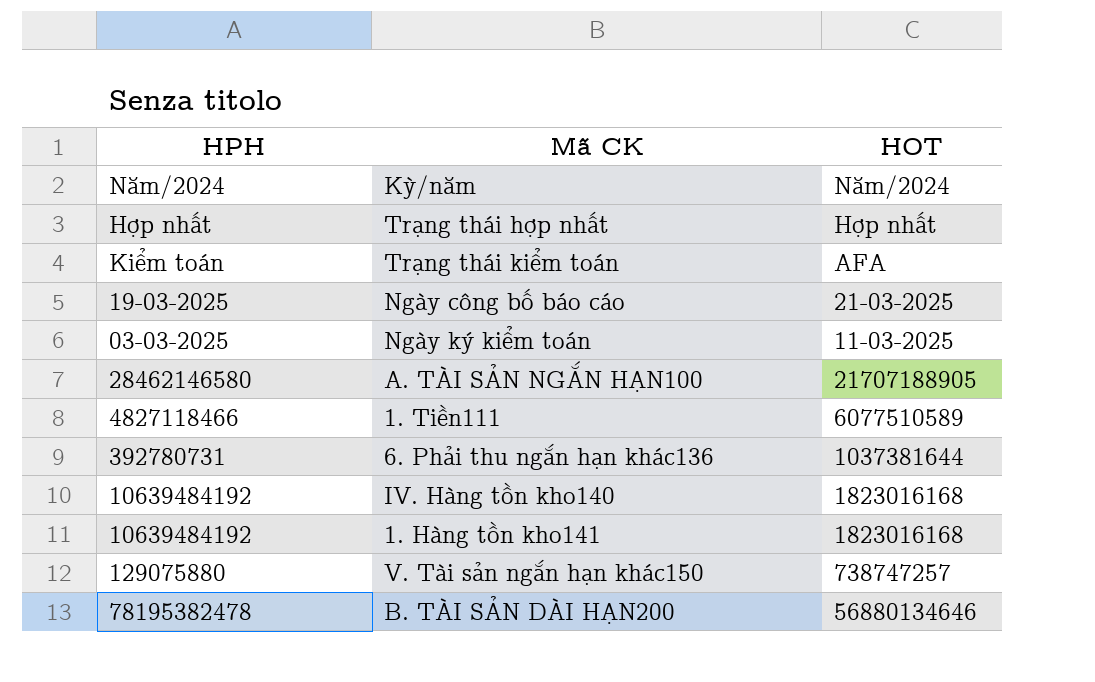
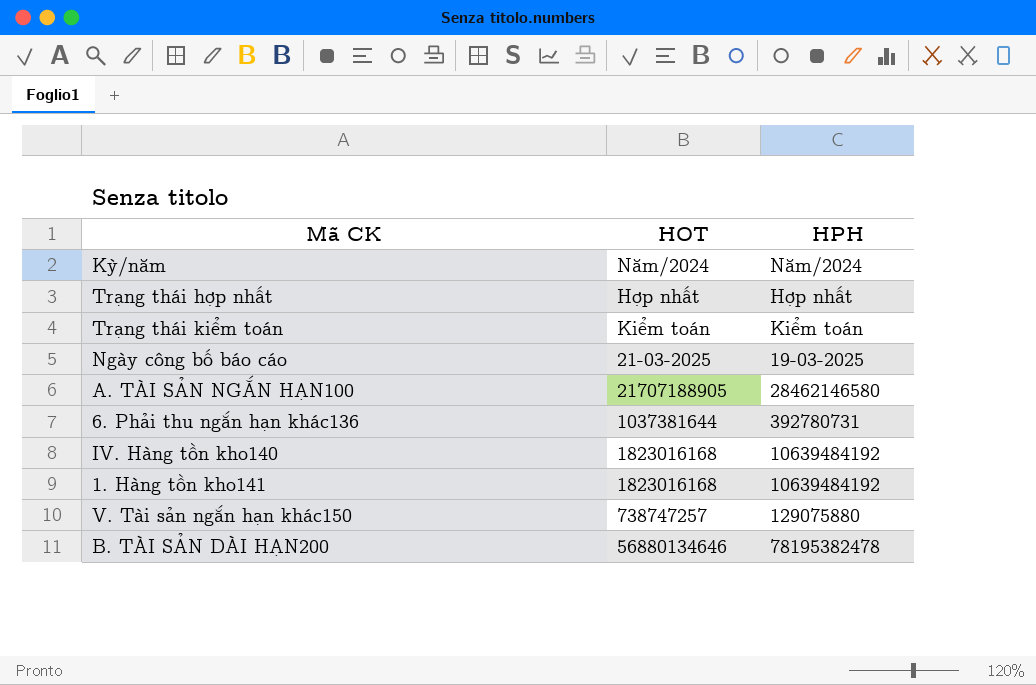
column HPH | position: 1 -> 3
row Ngày ký kiểm toán: 03-03-2025 | 11-03-2025 -> none
row 1. Tiền111: 4827118466 | 6077510589 -> none
Trạng thái kiểm toán | HOT: AFA -> Kiểm toán

